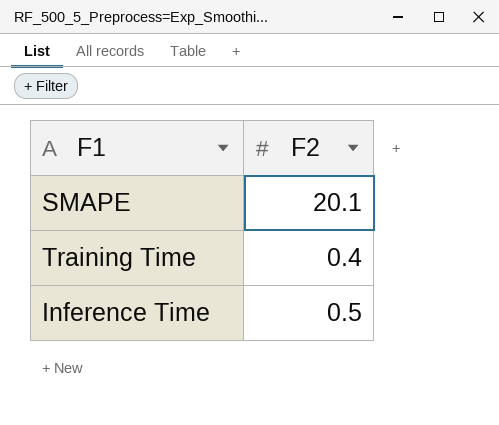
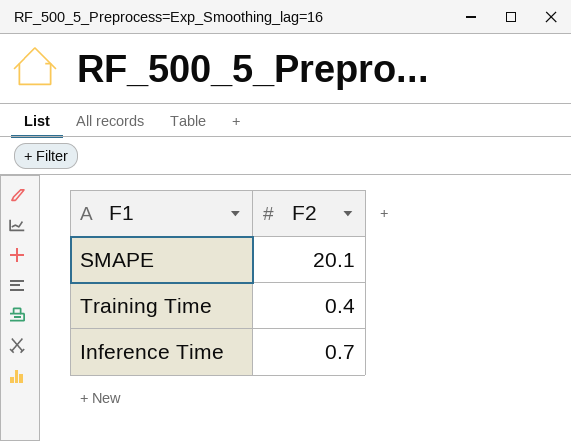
Inference Time | F2: 0.5 -> 0.7

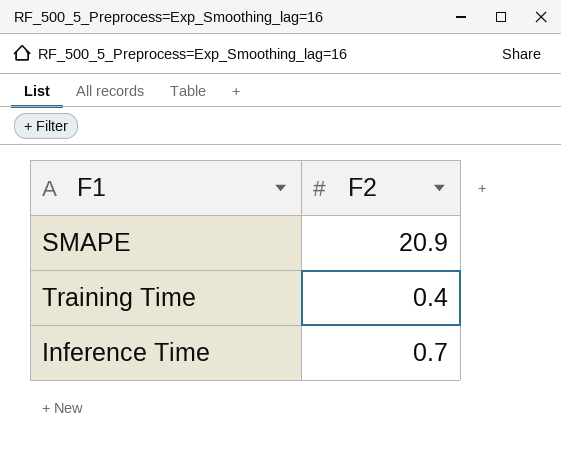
SMAPE | F2: 20.1 -> 20.9

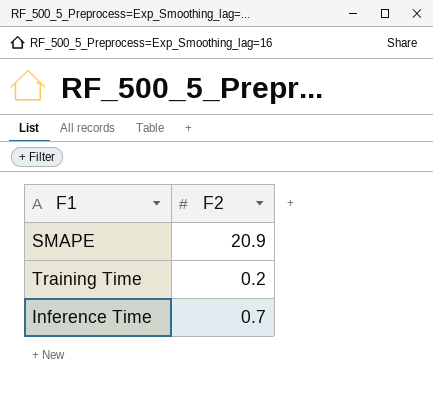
Training Time | F2: 0.4 -> 0.2

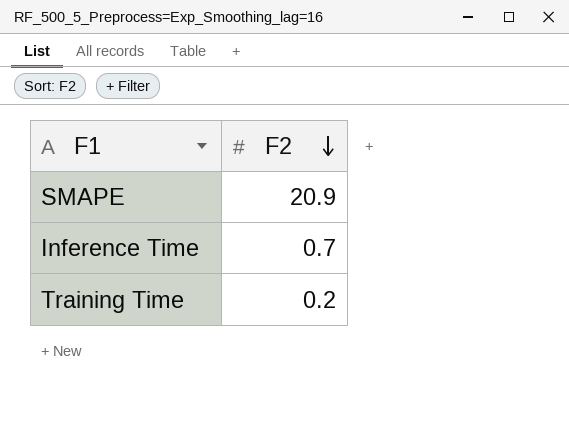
row order: none -> F2 descending

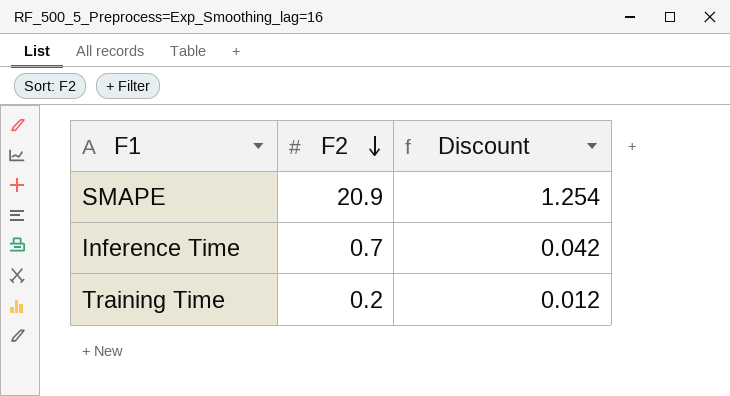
column Discount | formula: none -> [F2] * 0.06

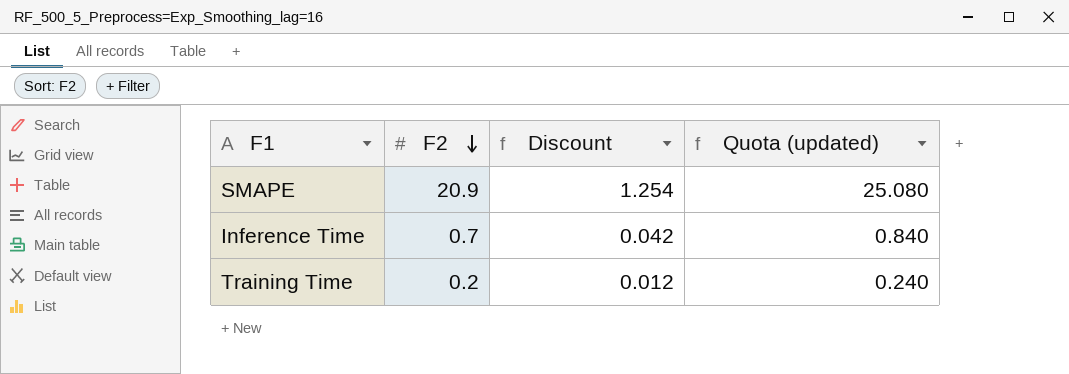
column Quota (updated) | formula: none -> [F2] * 1.2

